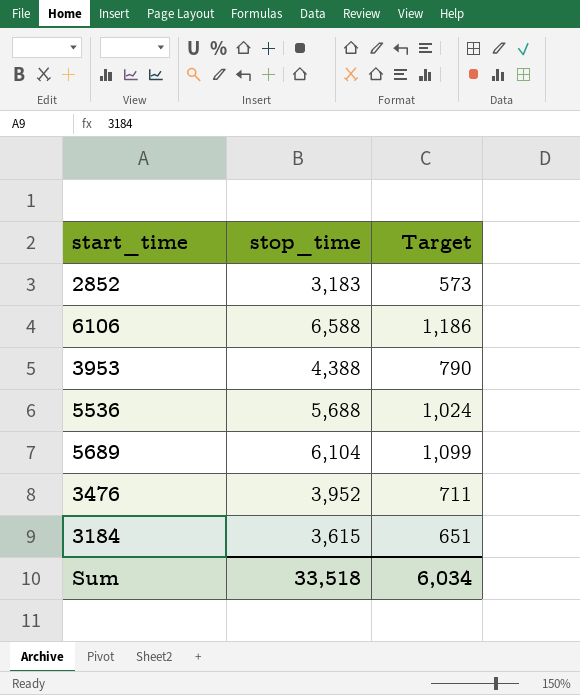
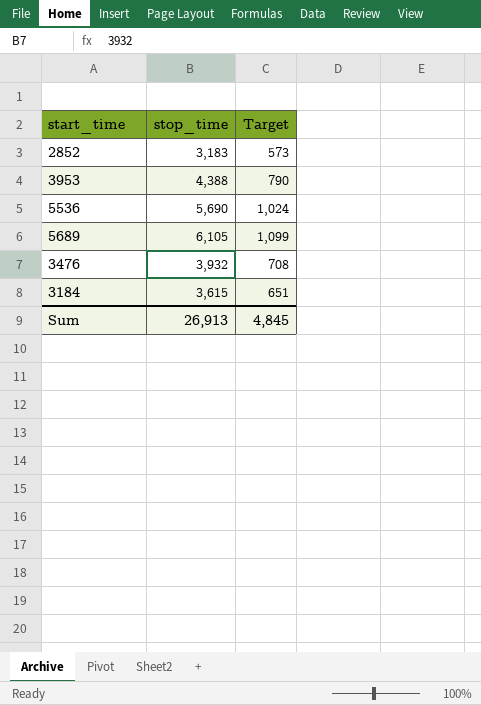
row 6106: 6,588 | 1,186 -> none
5536 | stop_time: 5,688 -> 5,690
5689 | stop_time: 6,104 -> 6,105
3476 | stop_time: 3,952 -> 3,932
3476 | Target: 711 -> 708
Sum | stop_time: 33,518 -> 26,913
Sum | Target: 6,034 -> 4,845

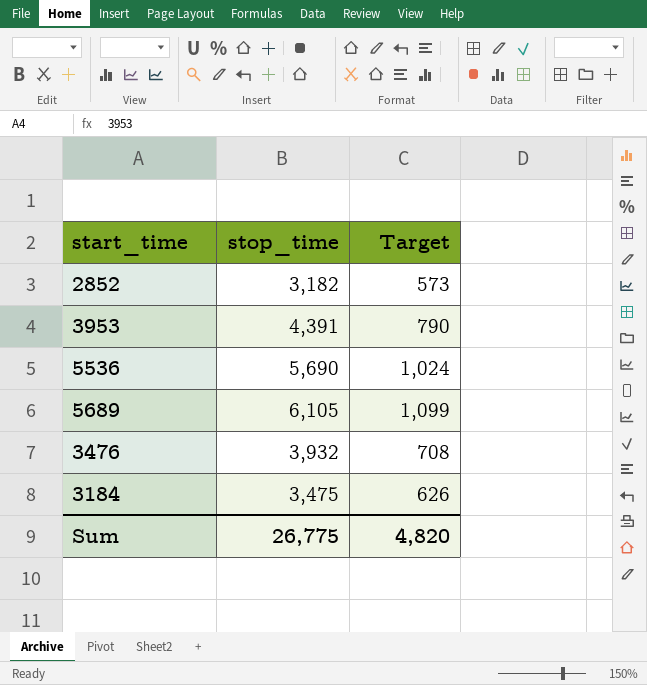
2852 | stop_time: 3,183 -> 3,182
3953 | stop_time: 4,388 -> 4,391
3184 | stop_time: 3,615 -> 3,475
3184 | Target: 651 -> 626
Sum | stop_time: 26,913 -> 26,775
Sum | Target: 4,845 -> 4,820

